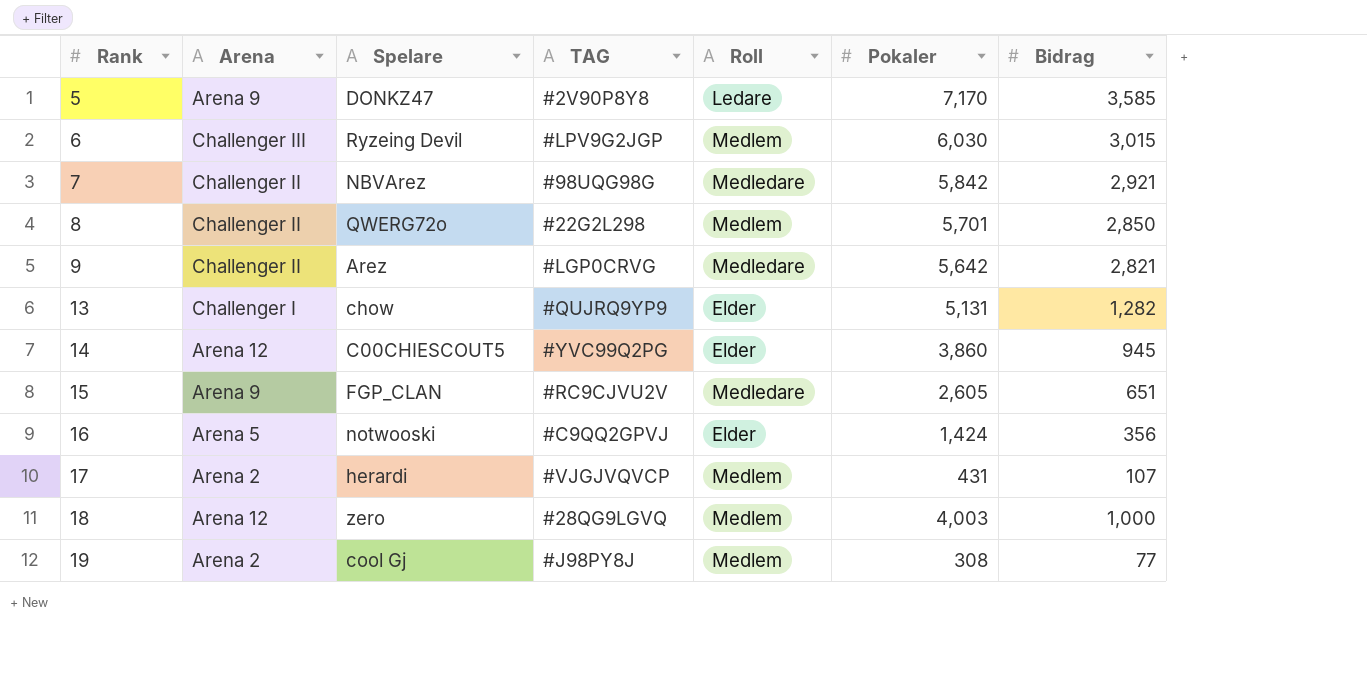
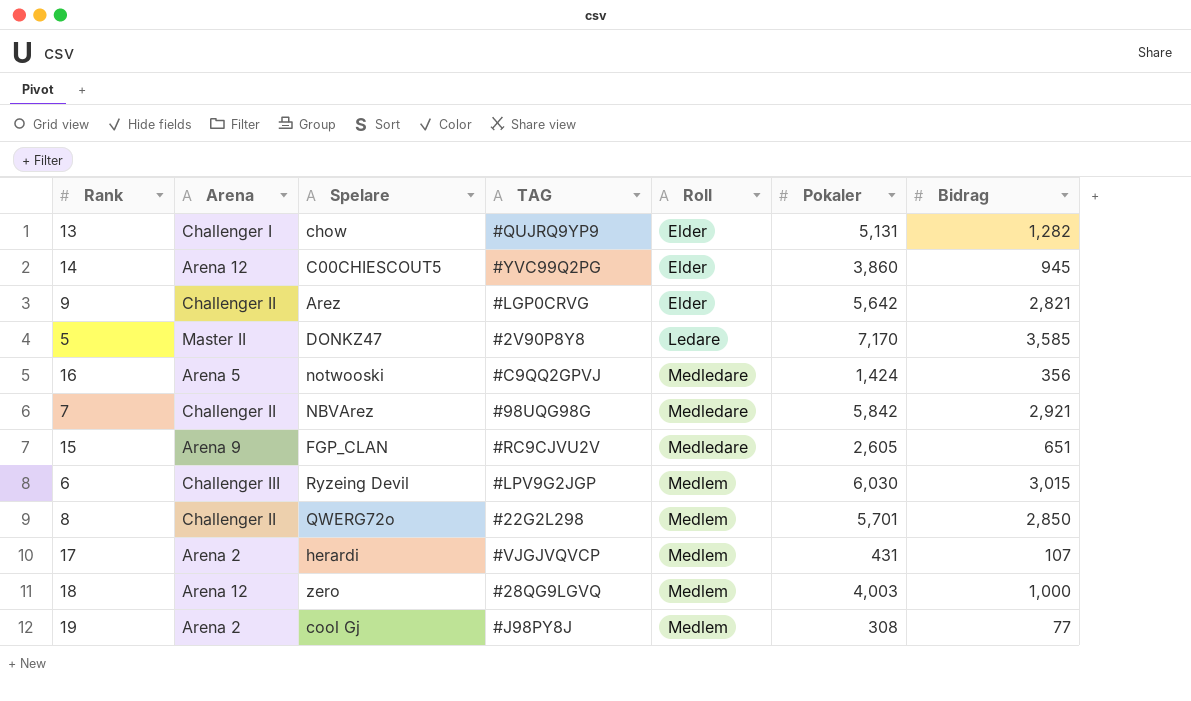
row order: Rank ascending -> Roll ascending
9 | Roll: Medledare -> Elder
5 | Arena: Arena 9 -> Master II
16 | Roll: Elder -> Medledare

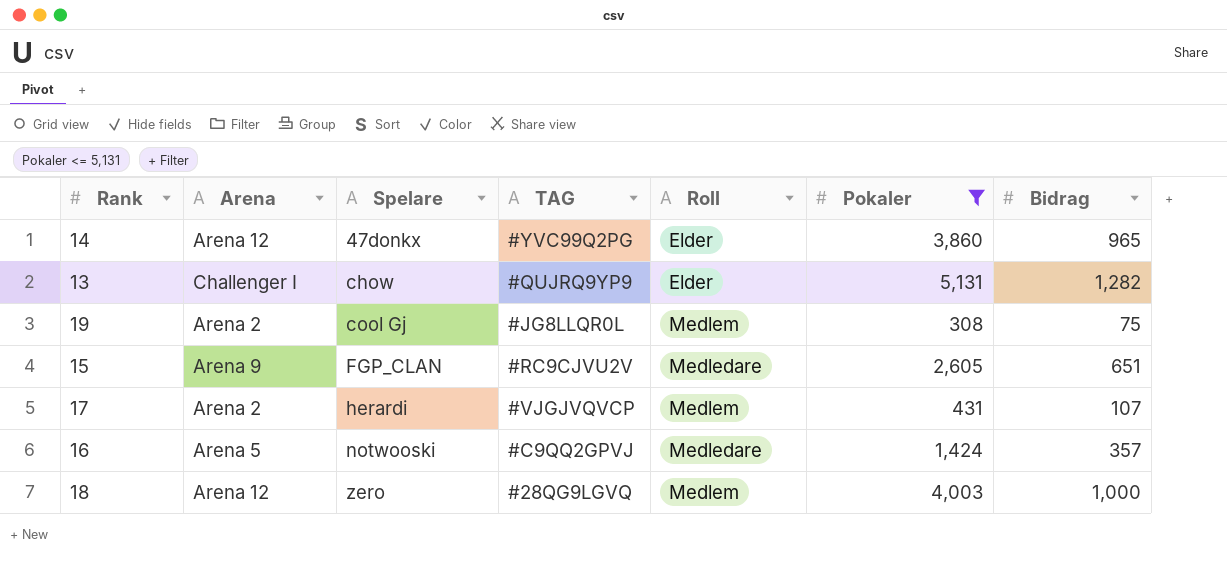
filter: none -> Pokaler <= 5,131
row order: Roll ascending -> Spelare ascending
14 | Spelare: C00CHIESCOUT5 -> 47donkx
14 | Bidrag: 945 -> 965
19 | TAG: #J98PY8J -> #JG8LLQR0L
19 | Bidrag: 77 -> 75
16 | Bidrag: 356 -> 357

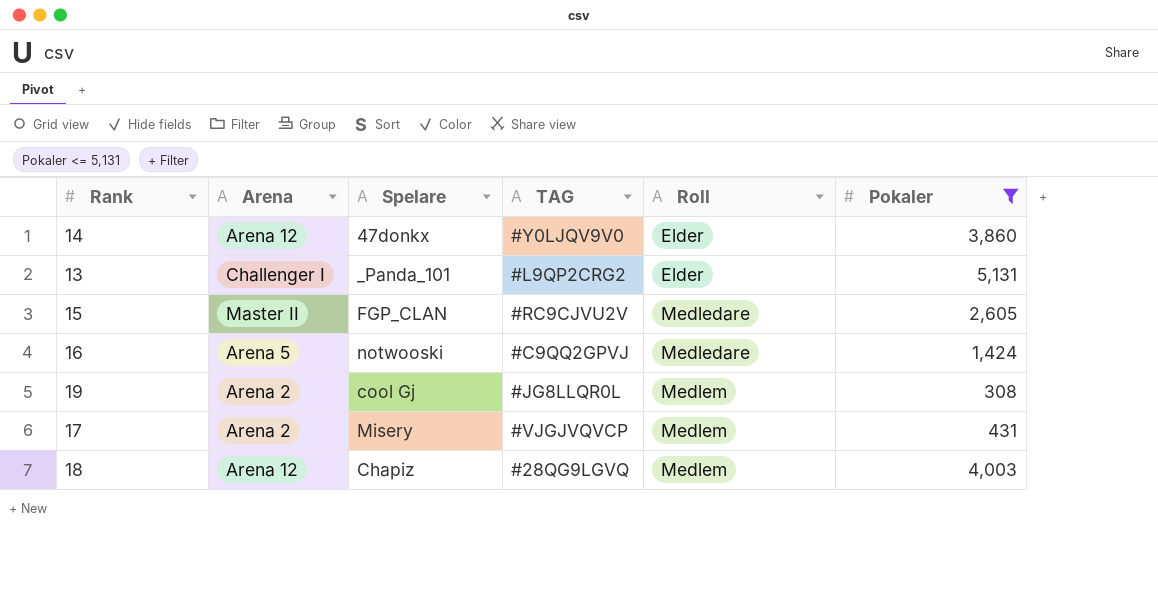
row order: Spelare ascending -> Roll ascending
column Bidrag | position: 7 -> none
14 | TAG: #YVC99Q2PG -> #Y0LJQV9V0
13 | Spelare: chow -> _Panda_101
13 | TAG: #QUJRQ9YP9 -> #L9QP2CRG2
15 | Arena: Arena 9 -> Master II
17 | Spelare: herardi -> Misery
18 | Spelare: zero -> Chapiz

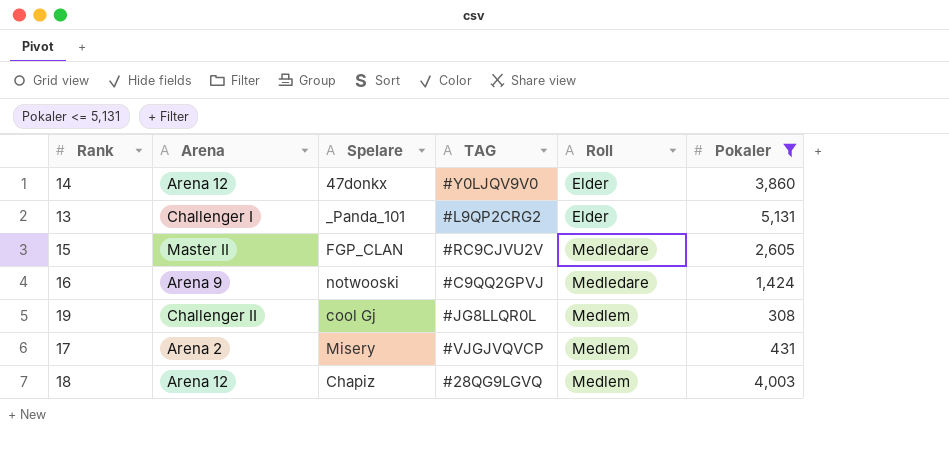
16 | Arena: Arena 5 -> Arena 9
19 | Arena: Arena 2 -> Challenger II

